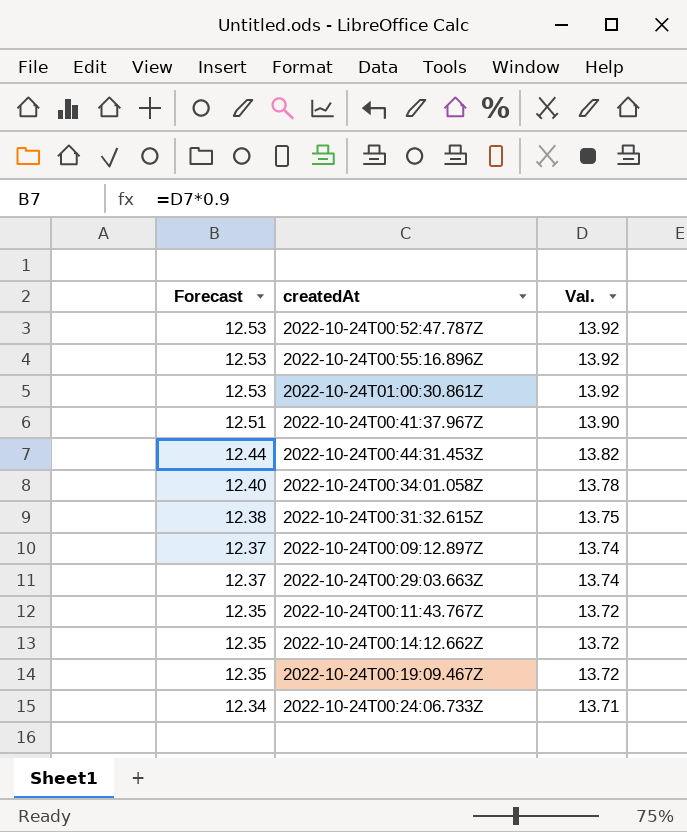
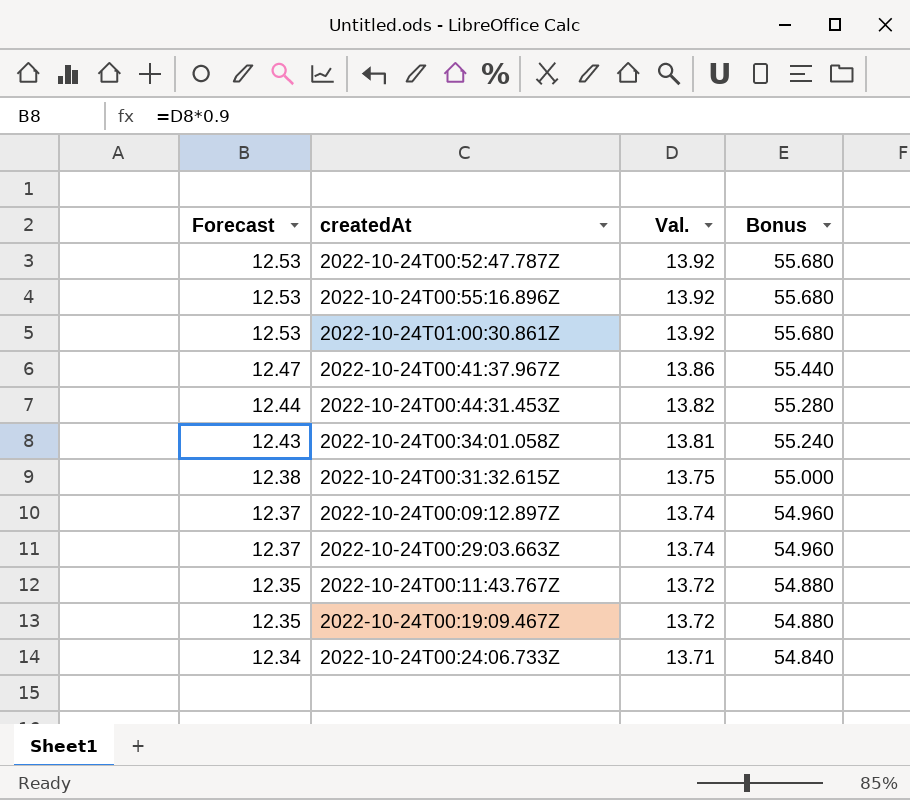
column Bonus | formula: none -> [Val.] * 4
row 2022-10-24T00:14:12.662Z: 12.35 | 13.72 -> none
2022-10-24T00:41:37.967Z | Forecast: 12.51 -> 12.47
2022-10-24T00:41:37.967Z | Val.: 13.90 -> 13.86
2022-10-24T00:34:01.058Z | Forecast: 12.40 -> 12.43
2022-10-24T00:34:01.058Z | Val.: 13.78 -> 13.81

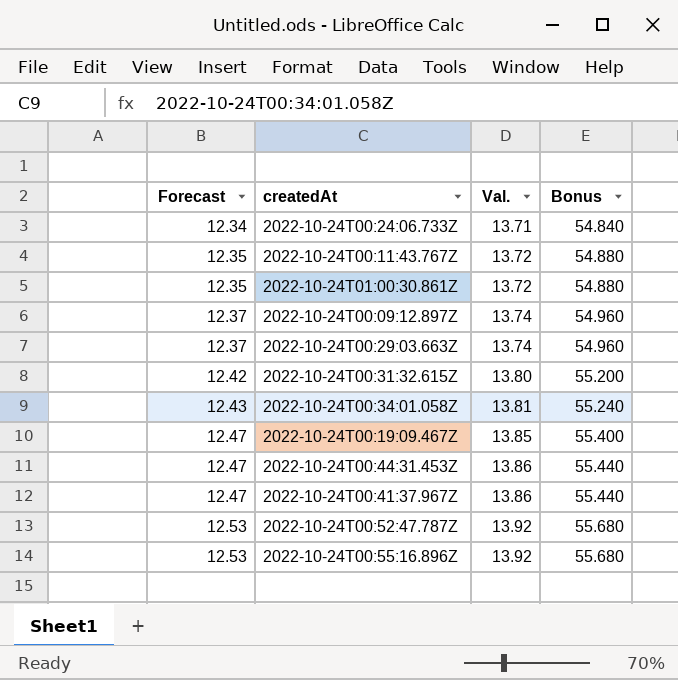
row order: Forecast descending -> Forecast ascending
2022-10-24T01:00:30.861Z | Forecast: 12.53 -> 12.35
2022-10-24T01:00:30.861Z | Val.: 13.92 -> 13.72
2022-10-24T01:00:30.861Z | Bonus: 55.680 -> 54.880
2022-10-24T00:31:32.615Z | Forecast: 12.38 -> 12.42
2022-10-24T00:31:32.615Z | Val.: 13.75 -> 13.80
2022-10-24T00:31:32.615Z | Bonus: 55.000 -> 55.200
2022-10-24T00:19:09.467Z | Forecast: 12.35 -> 12.47
2022-10-24T00:19:09.467Z | Val.: 13.72 -> 13.85
2022-10-24T00:19:09.467Z | Bonus: 54.880 -> 55.400
2022-10-24T00:44:31.453Z | Forecast: 12.44 -> 12.47
2022-10-24T00:44:31.453Z | Val.: 13.82 -> 13.86
2022-10-24T00:44:31.453Z | Bonus: 55.280 -> 55.440

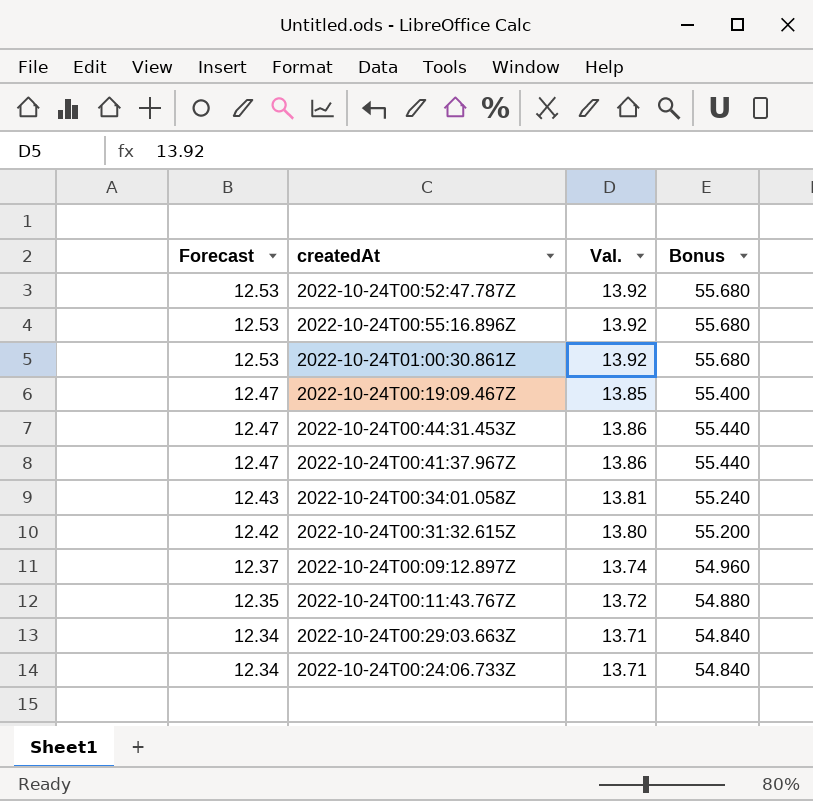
row order: Forecast ascending -> Forecast descending
2022-10-24T01:00:30.861Z | Forecast: 12.35 -> 12.53
2022-10-24T01:00:30.861Z | Val.: 13.72 -> 13.92
2022-10-24T01:00:30.861Z | Bonus: 54.880 -> 55.680
2022-10-24T00:29:03.663Z | Forecast: 12.37 -> 12.34
2022-10-24T00:29:03.663Z | Val.: 13.74 -> 13.71
2022-10-24T00:29:03.663Z | Bonus: 54.960 -> 54.840

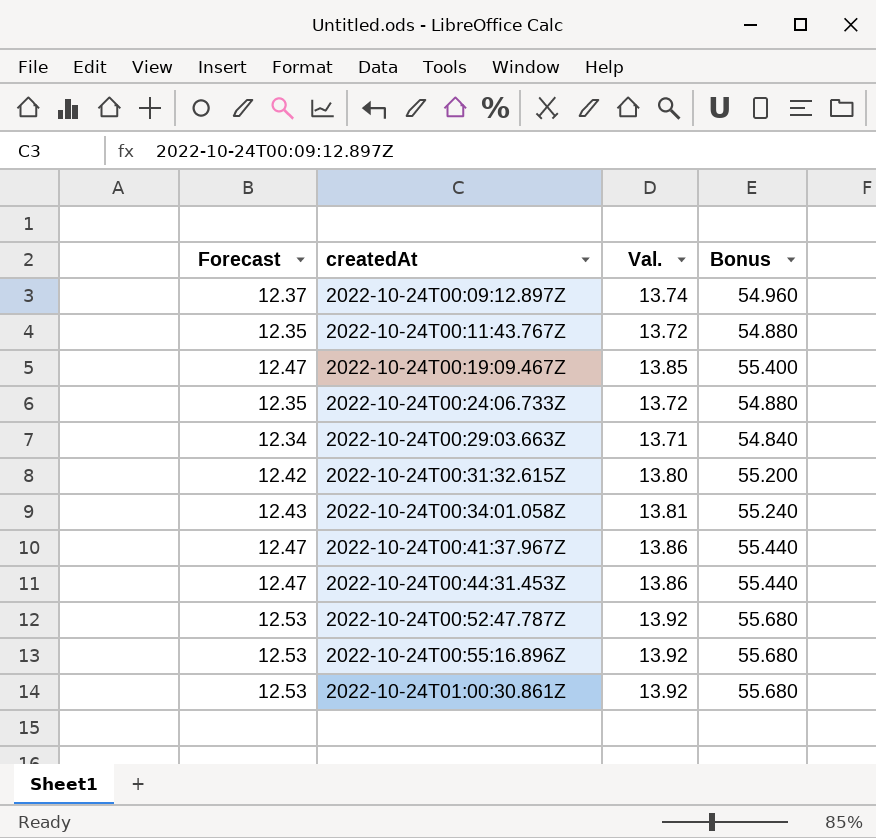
row order: Forecast descending -> createdAt ascending
2022-10-24T00:24:06.733Z | Forecast: 12.34 -> 12.35
2022-10-24T00:24:06.733Z | Val.: 13.71 -> 13.72
2022-10-24T00:24:06.733Z | Bonus: 54.840 -> 54.880

